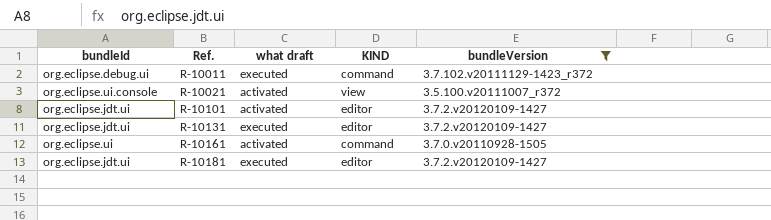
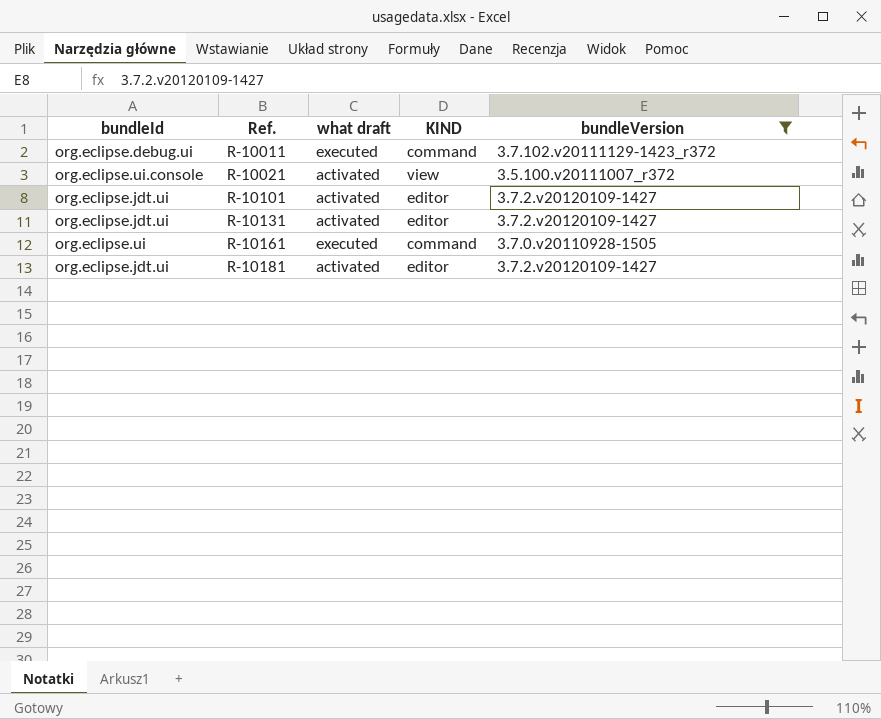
R-10131 | what draft: executed -> activated
R-10161 | what draft: activated -> executed
R-10181 | what draft: executed -> activated

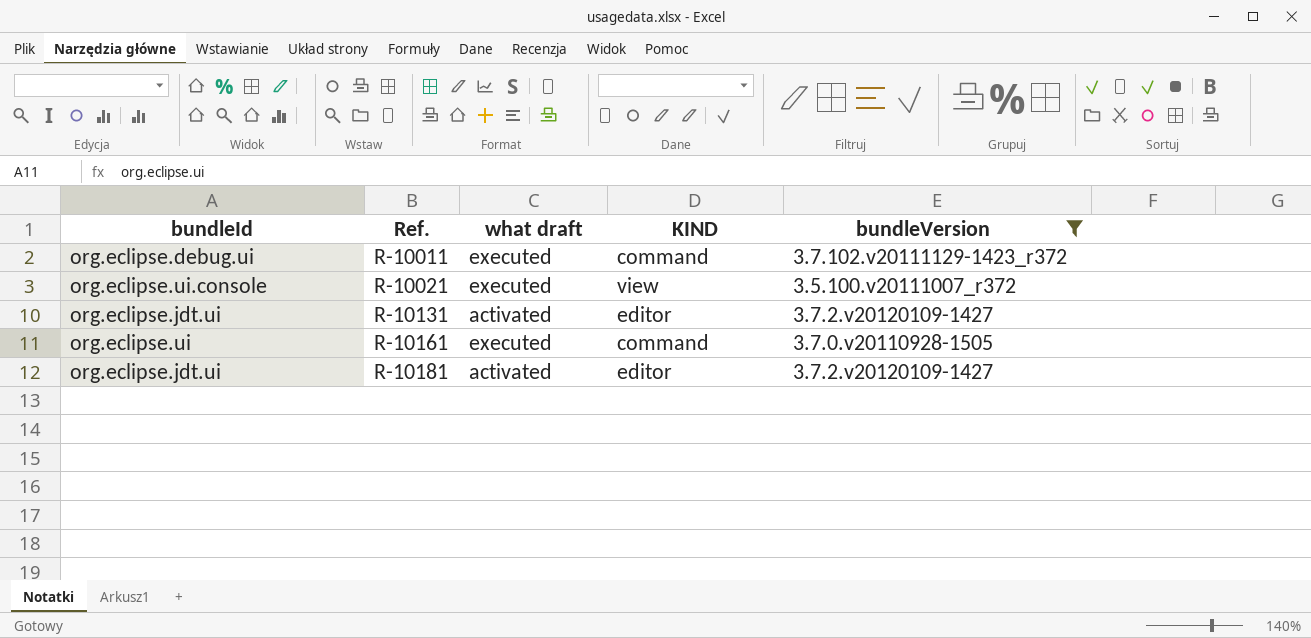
row R-10101: org.eclipse.jdt.ui | activated | editor | 3.7.2.v20120109-1427 -> none
R-10021 | what draft: activated -> executed

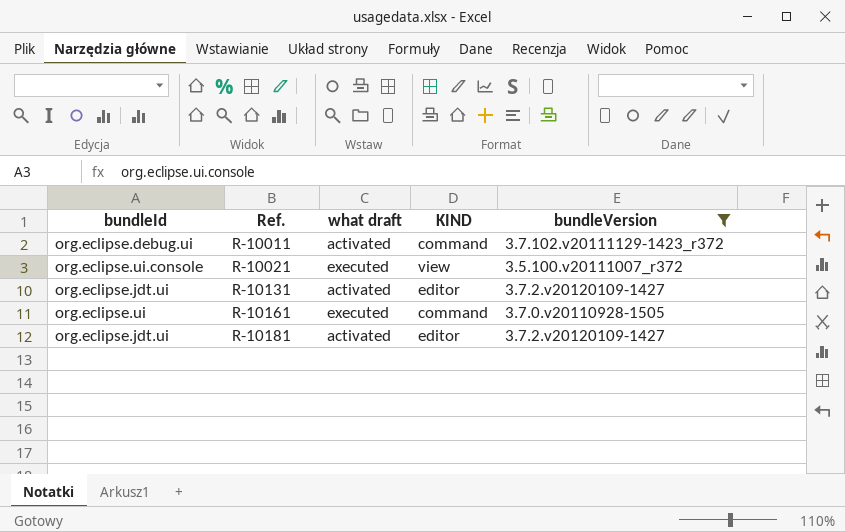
R-10011 | what draft: executed -> activated

